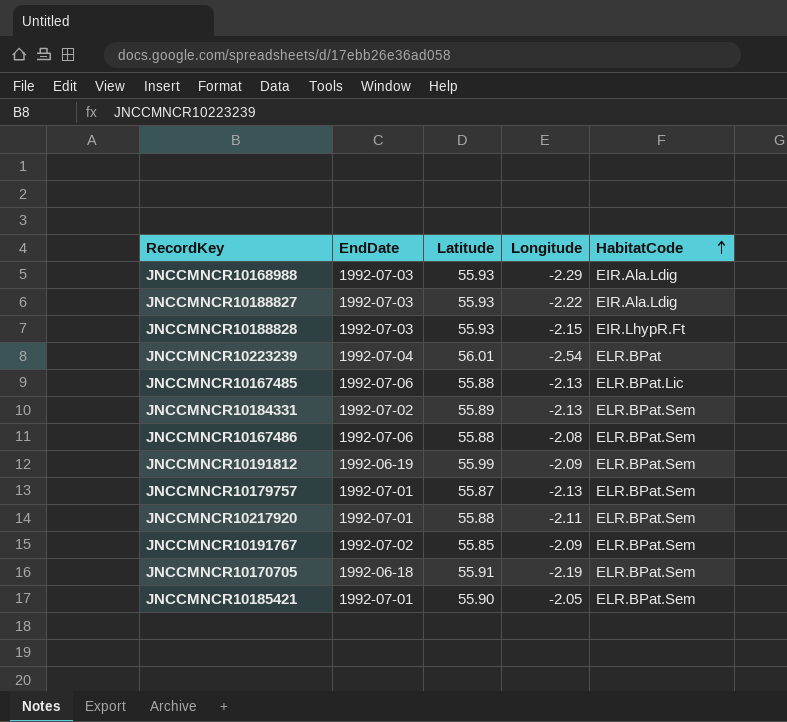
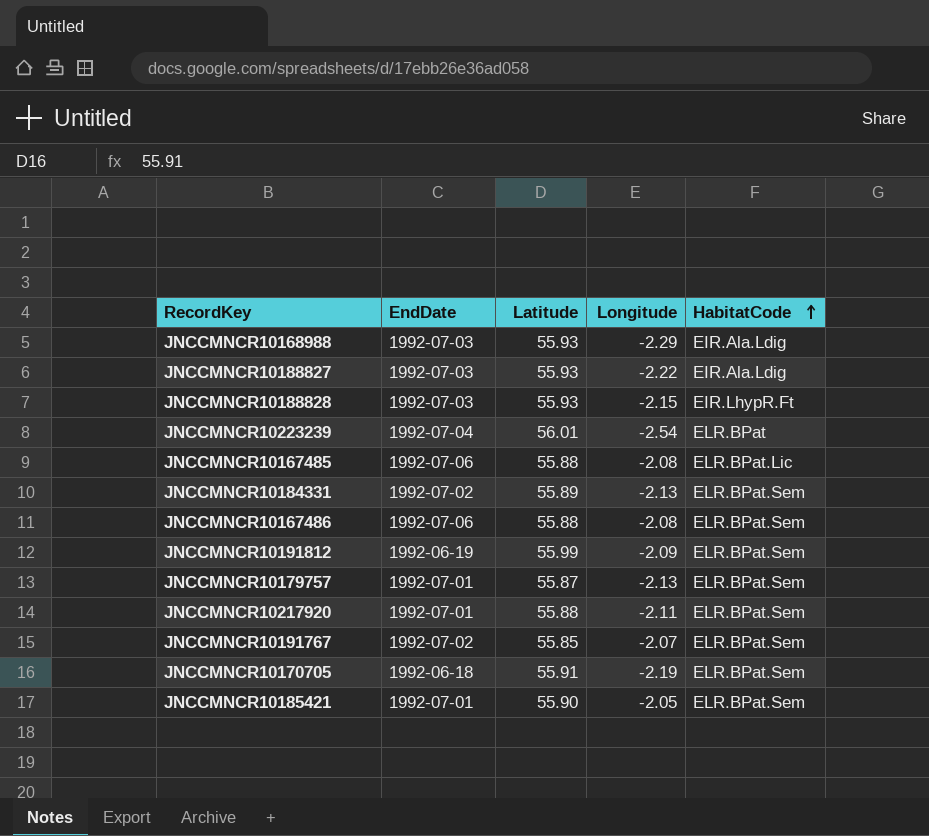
JNCCMNCR10167485 | Longitude: -2.13 -> -2.08
JNCCMNCR10191767 | Longitude: -2.09 -> -2.07

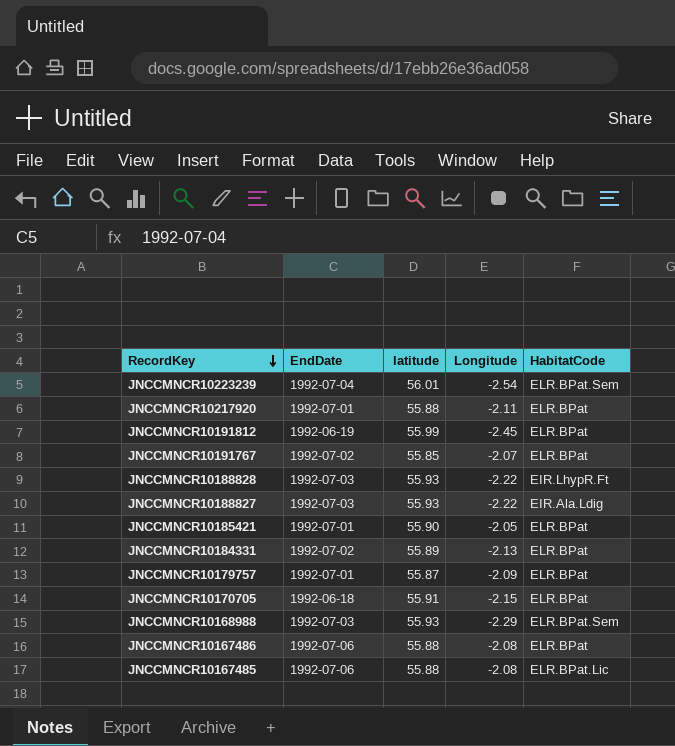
row order: HabitatCode ascending -> RecordKey descending
column name: Latitude -> latitude
JNCCMNCR10223239 | HabitatCode: ELR.BPat -> ELR.BPat.Sem
JNCCMNCR10217920 | HabitatCode: ELR.BPat.Sem -> ELR.BPat
JNCCMNCR10191812 | Longitude: -2.09 -> -2.45
JNCCMNCR10191812 | HabitatCode: ELR.BPat.Sem -> ELR.BPat
JNCCMNCR10191767 | HabitatCode: ELR.BPat.Sem -> ELR.BPat
JNCCMNCR10188828 | Longitude: -2.15 -> -2.22
JNCCMNCR10185421 | HabitatCode: ELR.BPat.Sem -> ELR.BPat
JNCCMNCR10184331 | HabitatCode: ELR.BPat.Sem -> ELR.BPat
JNCCMNCR10179757 | Longitude: -2.13 -> -2.09
JNCCMNCR10179757 | HabitatCode: ELR.BPat.Sem -> ELR.BPat
JNCCMNCR10170705 | Longitude: -2.19 -> -2.15
JNCCMNCR10170705 | HabitatCode: ELR.BPat.Sem -> ELR.BPat
JNCCMNCR10168988 | HabitatCode: EIR.Ala.Ldig -> ELR.BPat.Sem
JNCCMNCR10167486 | HabitatCode: ELR.BPat.Sem -> ELR.BPat

